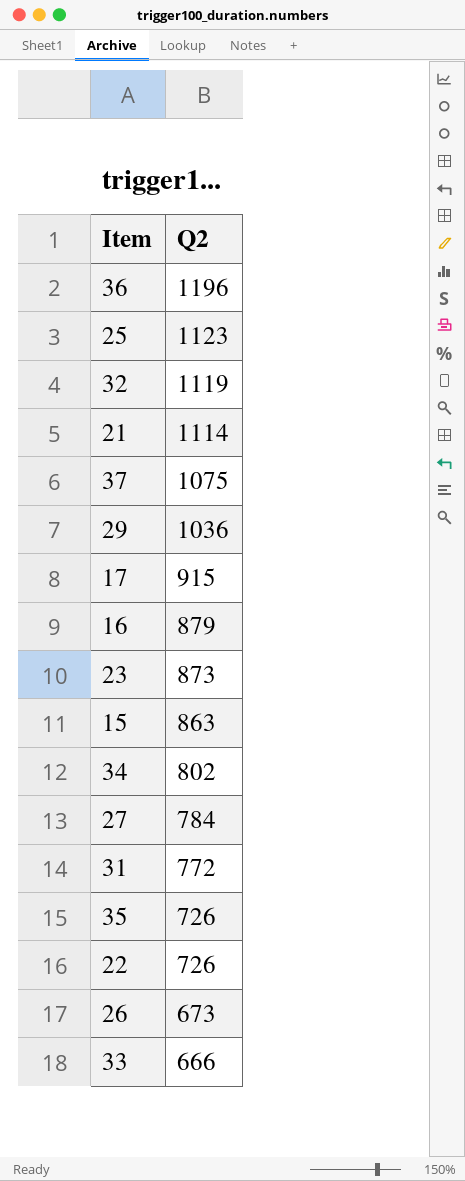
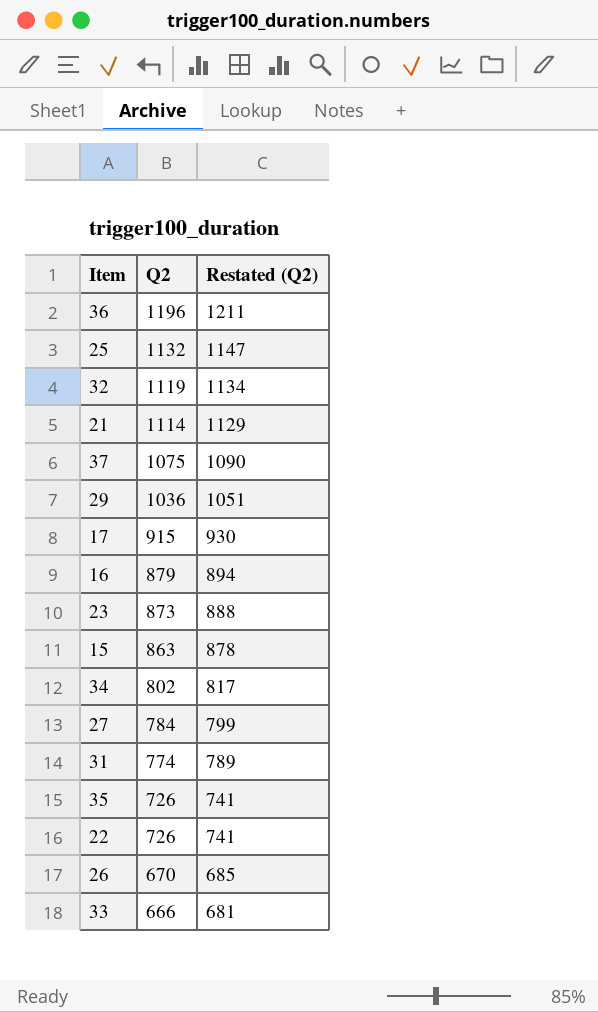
column Restated (Q2) | formula: none -> [Q2] + 15
25 | Q2: 1123 -> 1132
31 | Q2: 772 -> 774
26 | Q2: 673 -> 670

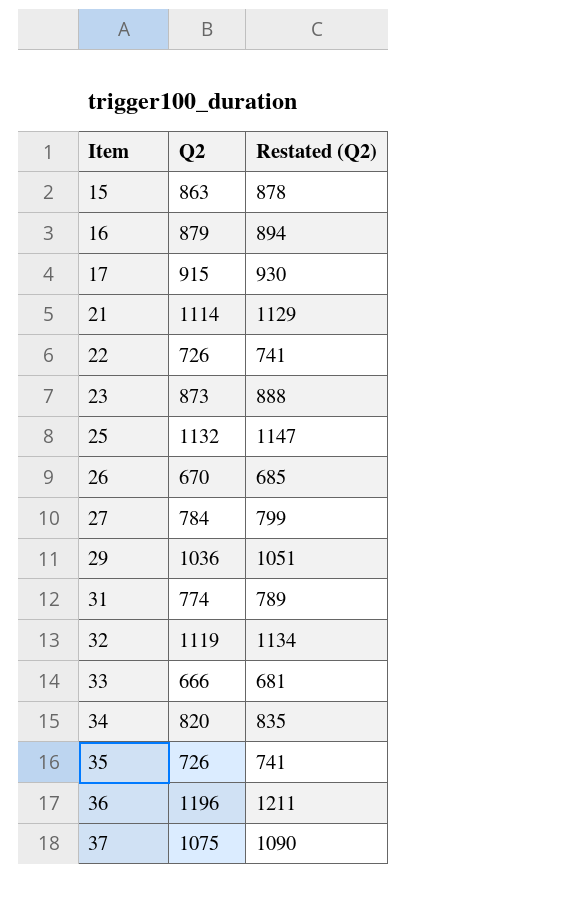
row order: Q2 descending -> Item ascending
34 | Q2: 802 -> 820
34 | Restated (Q2): 817 -> 835

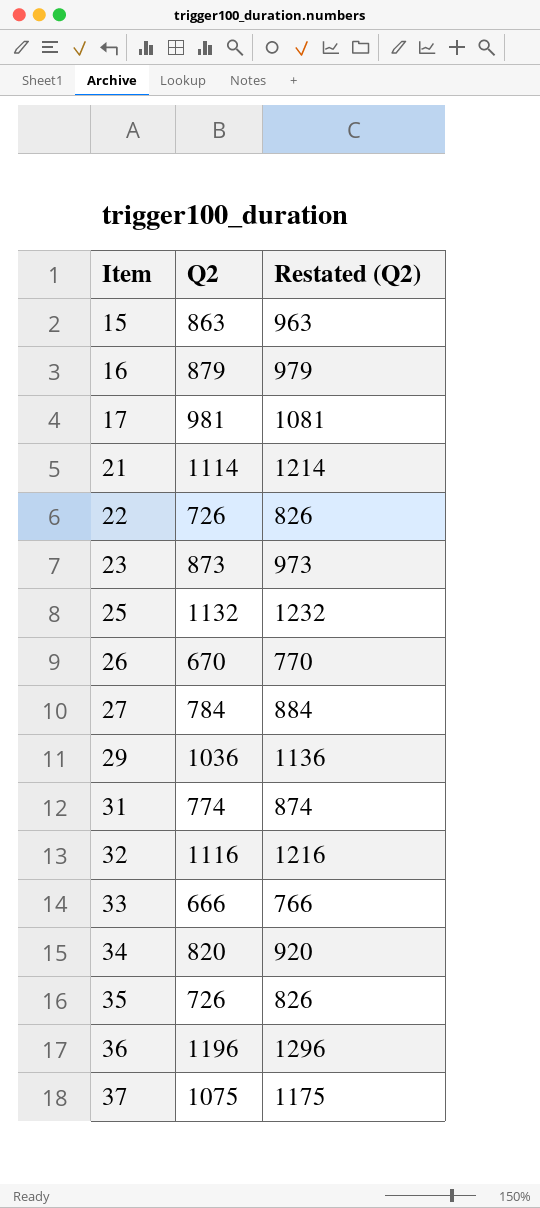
column Restated (Q2) | formula: [Q2] + 15 -> [Q2] + 100
17 | Q2: 915 -> 981
32 | Q2: 1119 -> 1116

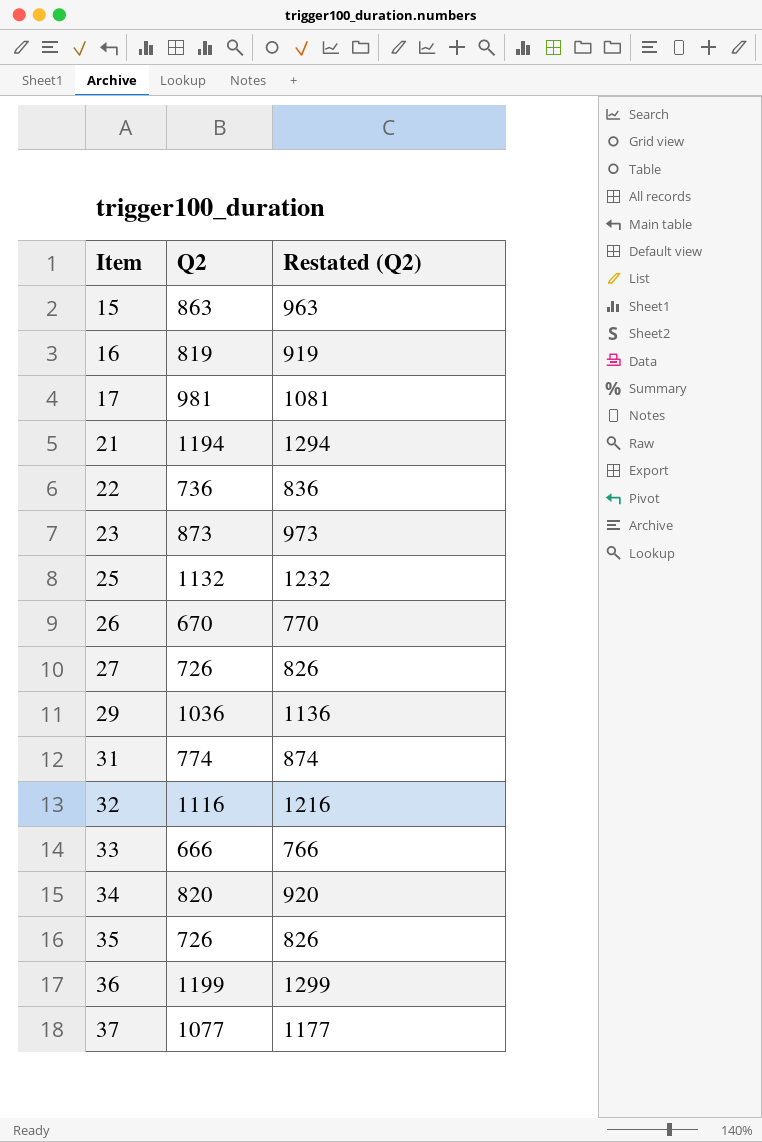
16 | Q2: 879 -> 819
16 | Restated (Q2): 979 -> 919
21 | Q2: 1114 -> 1194
21 | Restated (Q2): 1214 -> 1294
22 | Q2: 726 -> 736
22 | Restated (Q2): 826 -> 836
27 | Q2: 784 -> 726
27 | Restated (Q2): 884 -> 826
36 | Q2: 1196 -> 1199
36 | Restated (Q2): 1296 -> 1299
37 | Q2: 1075 -> 1077
37 | Restated (Q2): 1175 -> 1177

